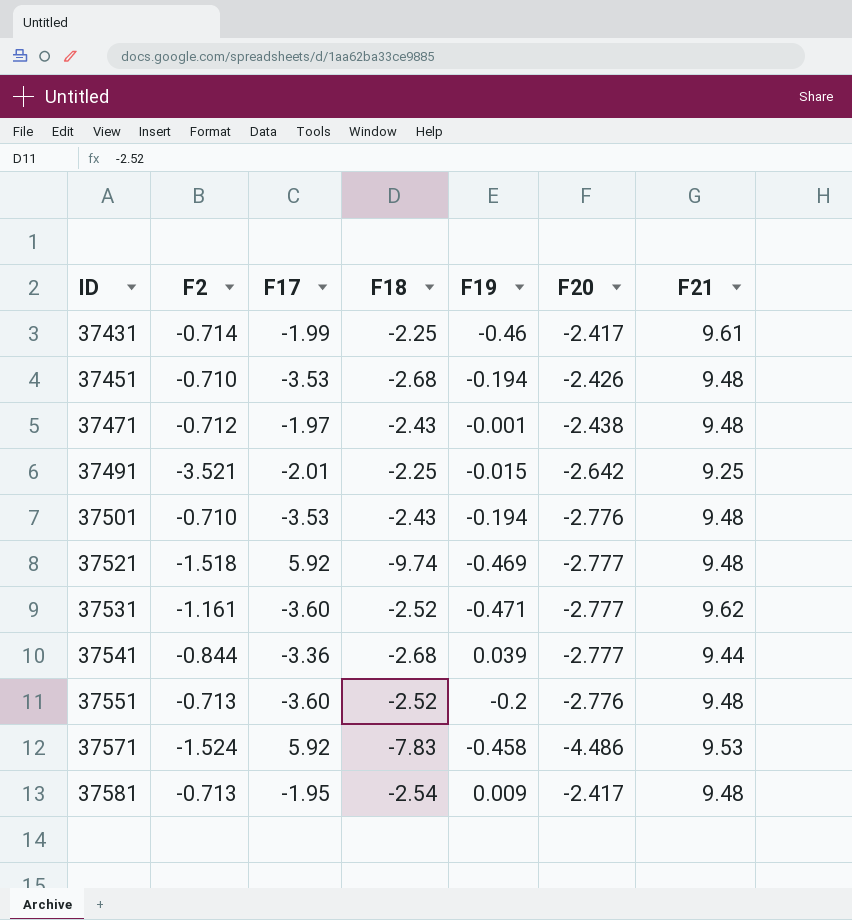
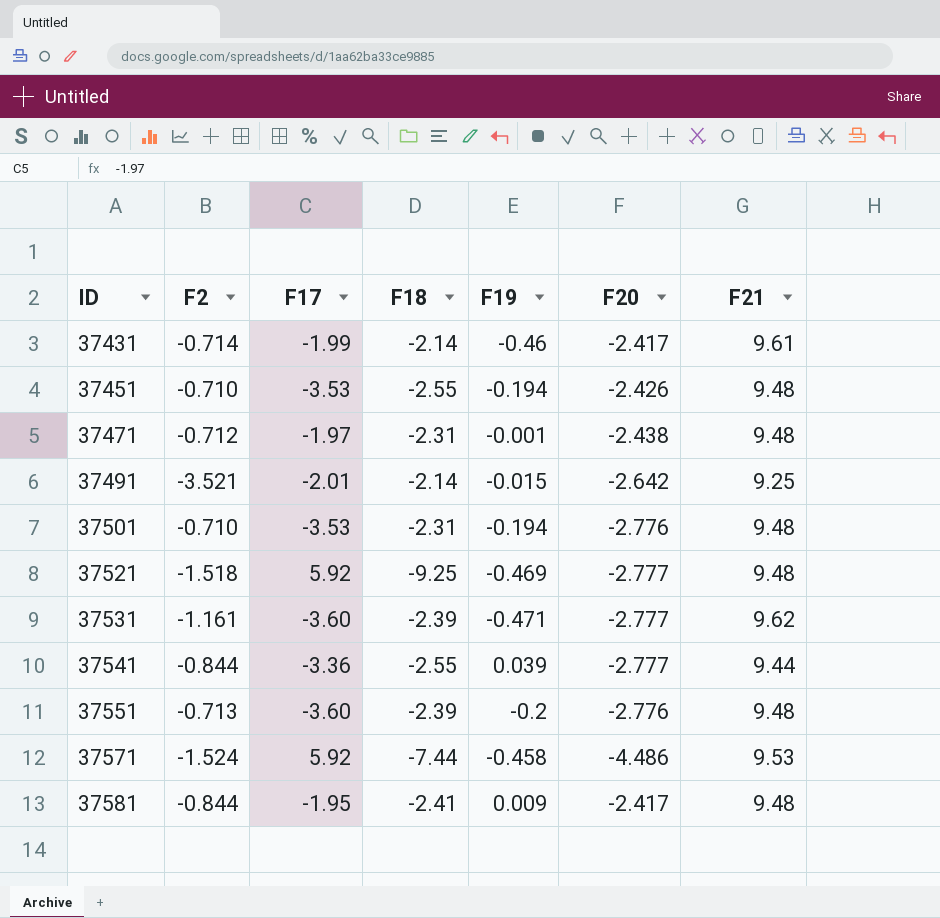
37431 | F18: -2.25 -> -2.14
37451 | F18: -2.68 -> -2.55
37471 | F18: -2.43 -> -2.31
37491 | F18: -2.25 -> -2.14
37501 | F18: -2.43 -> -2.31
37521 | F18: -9.74 -> -9.25
37531 | F18: -2.52 -> -2.39
37541 | F18: -2.68 -> -2.55
37551 | F18: -2.52 -> -2.39
37571 | F18: -7.83 -> -7.44
37581 | F2: -0.713 -> -0.844
37581 | F18: -2.54 -> -2.41

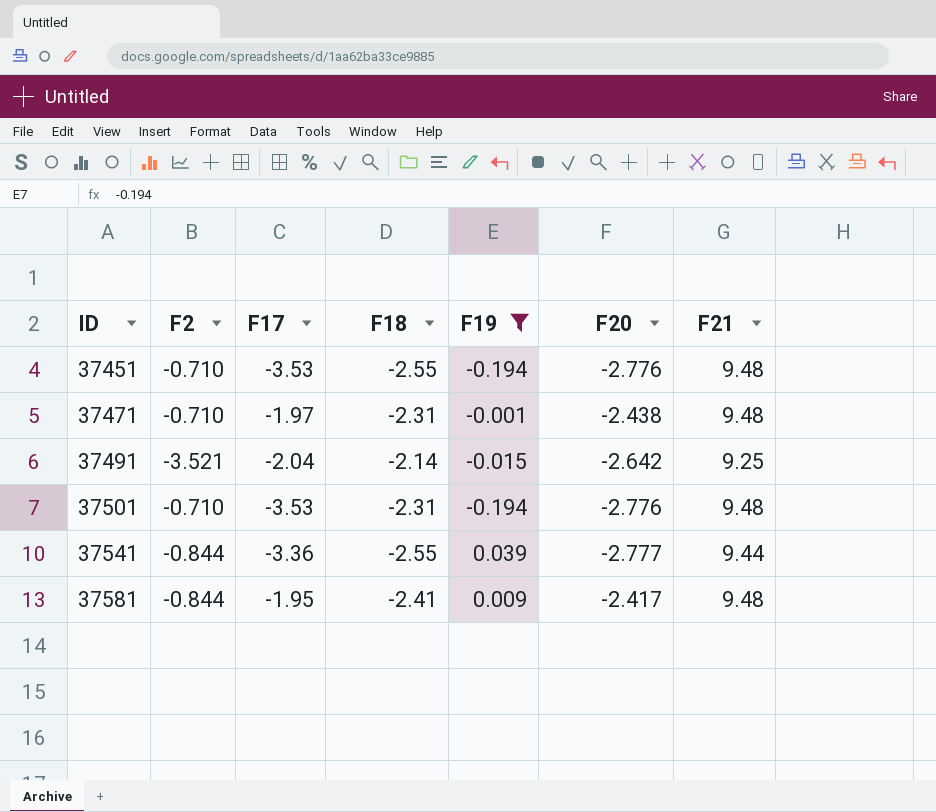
filter: none -> F19 >= -0.194
37451 | F20: -2.426 -> -2.776
37471 | F2: -0.712 -> -0.710
37491 | F17: -2.01 -> -2.04

